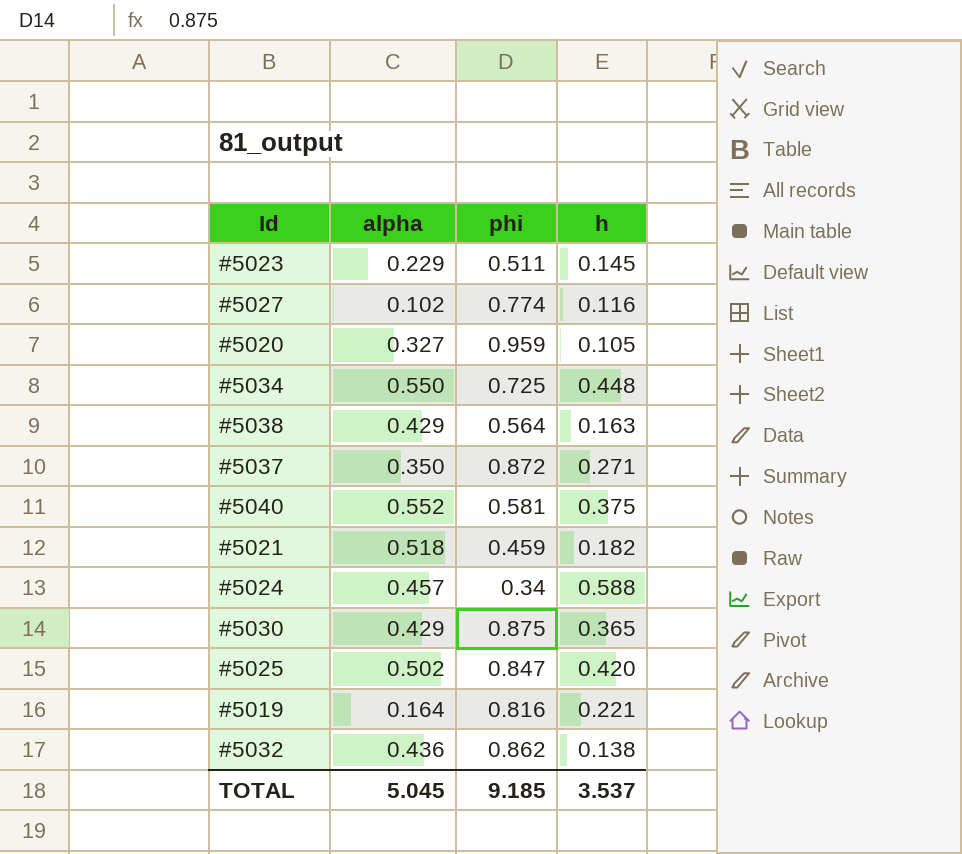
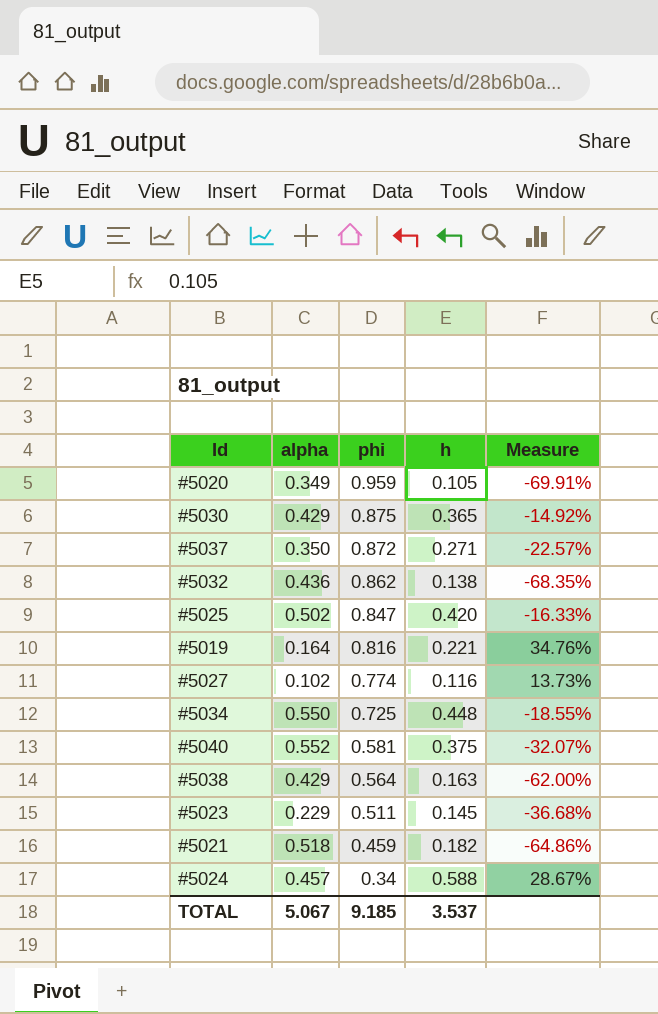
row order: none -> phi descending
column Measure | formula: none -> ([h] - [alpha]) / [alpha]
#5020 | alpha: 0.327 -> 0.349
TOTAL | alpha: 5.045 -> 5.067

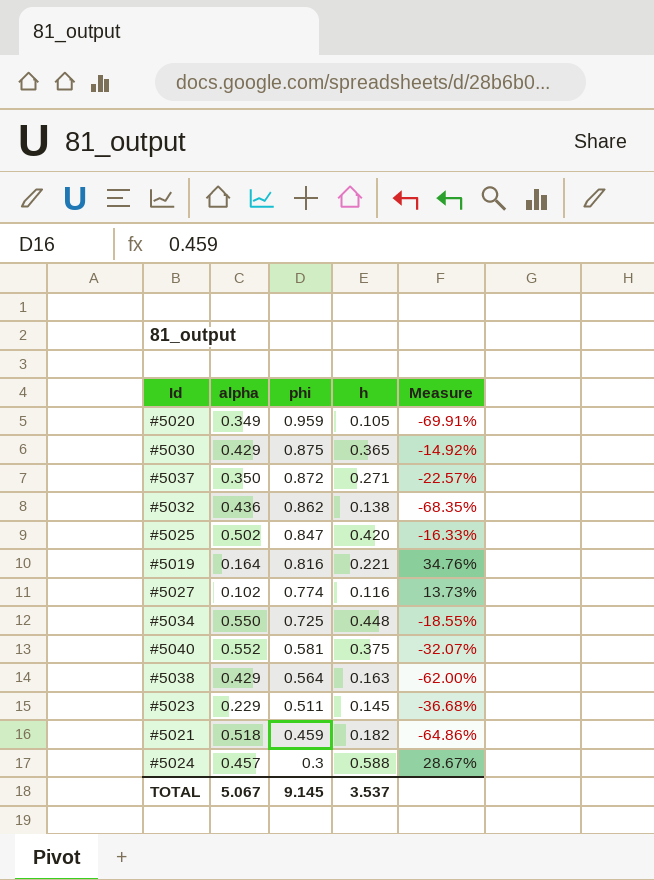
#5024 | phi: 0.34 -> 0.3
TOTAL | phi: 9.185 -> 9.145

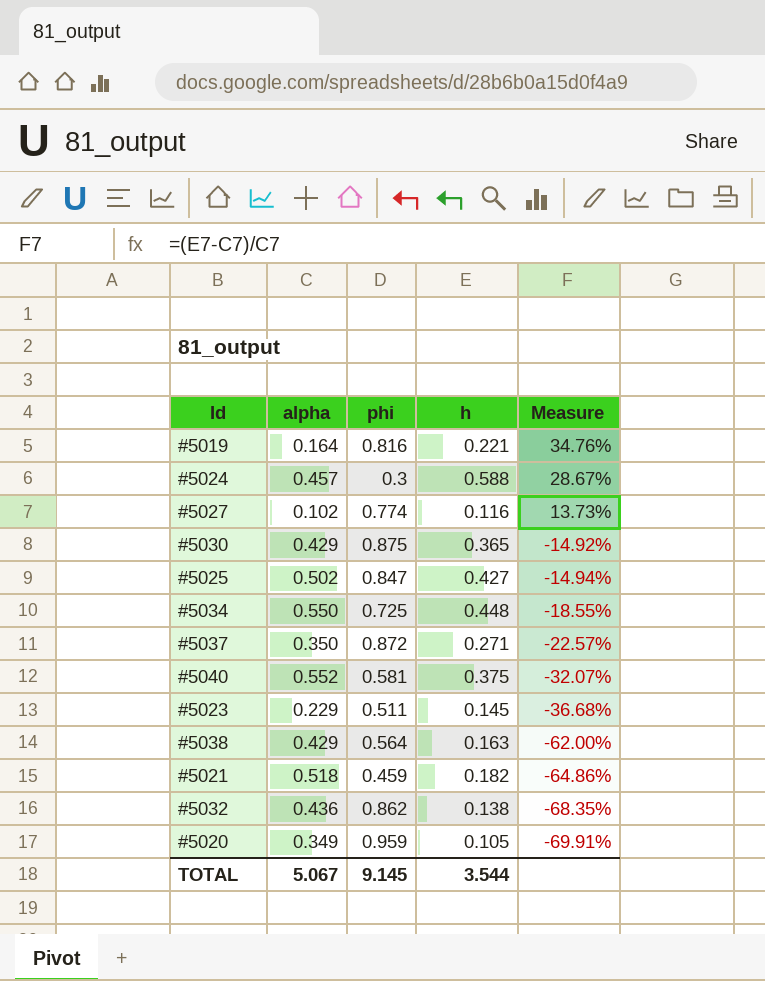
row order: phi descending -> Measure descending
#5025 | h: 0.420 -> 0.427
#5025 | Measure: -16.33% -> -14.94%
TOTAL | h: 3.537 -> 3.544

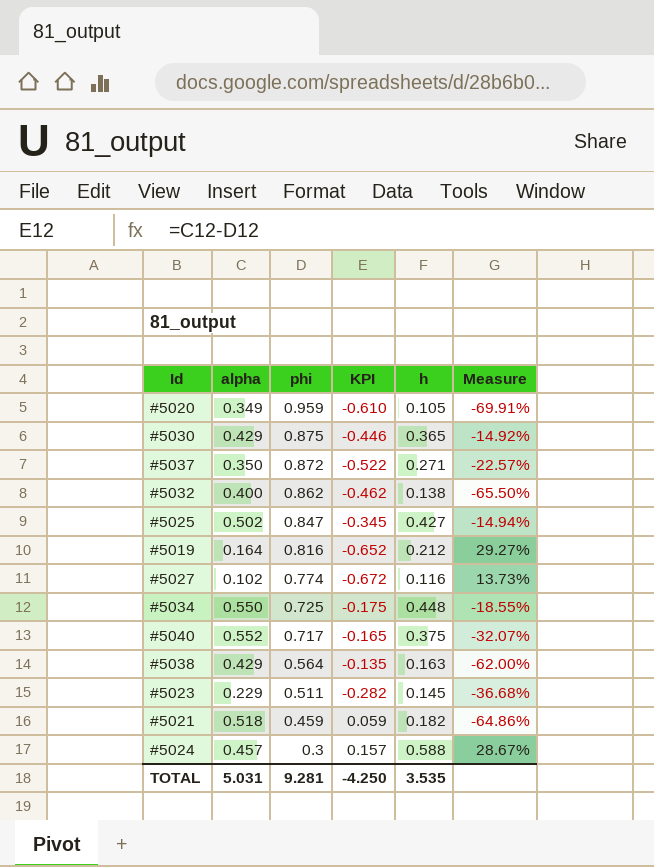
row order: Measure descending -> phi descending
column KPI | formula: none -> [alpha] - [phi]
#5032 | alpha: 0.436 -> 0.400
#5032 | Measure: -68.35% -> -65.50%
#5019 | h: 0.221 -> 0.212
#5019 | Measure: 34.76% -> 29.27%
#5040 | phi: 0.581 -> 0.717
TOTAL | alpha: 5.067 -> 5.031
TOTAL | phi: 9.145 -> 9.281
TOTAL | h: 3.544 -> 3.535

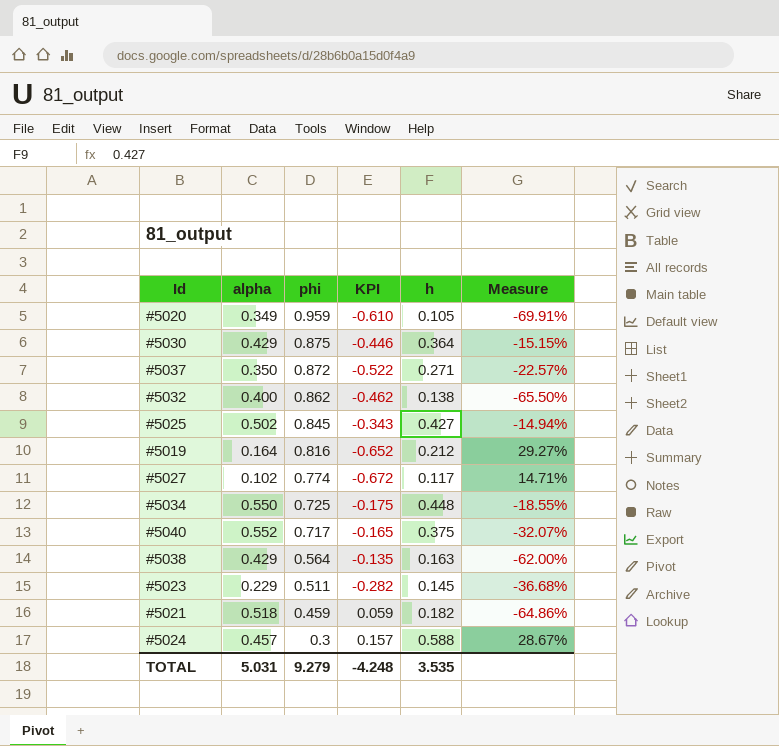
#5030 | h: 0.365 -> 0.364
#5030 | Measure: -14.92% -> -15.15%
#5025 | phi: 0.847 -> 0.845
#5025 | KPI: -0.345 -> -0.343
#5027 | h: 0.116 -> 0.117
#5027 | Measure: 13.73% -> 14.71%
TOTAL | phi: 9.281 -> 9.279
TOTAL | KPI: -4.250 -> -4.248

